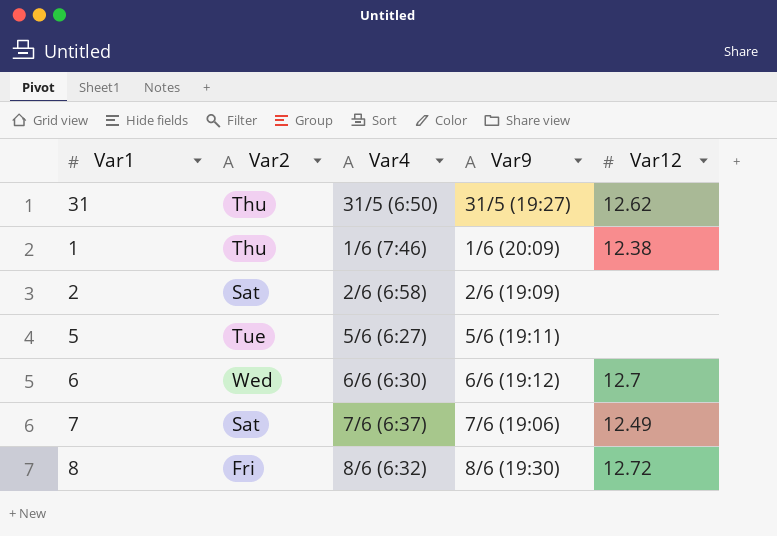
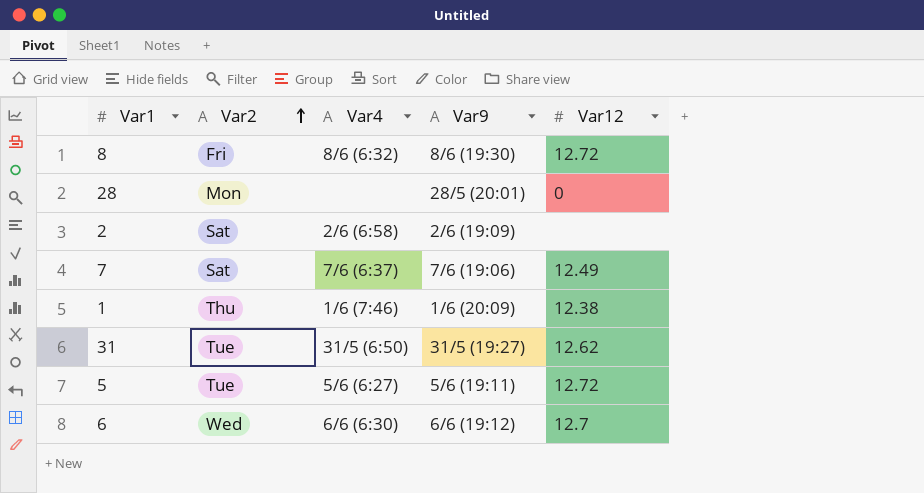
row order: none -> Var2 ascending
row 28: none -> Mon | none | 28/5 (20:01) | 0
31 | Var2: Thu -> Tue
5 | Var12: none -> 12.72

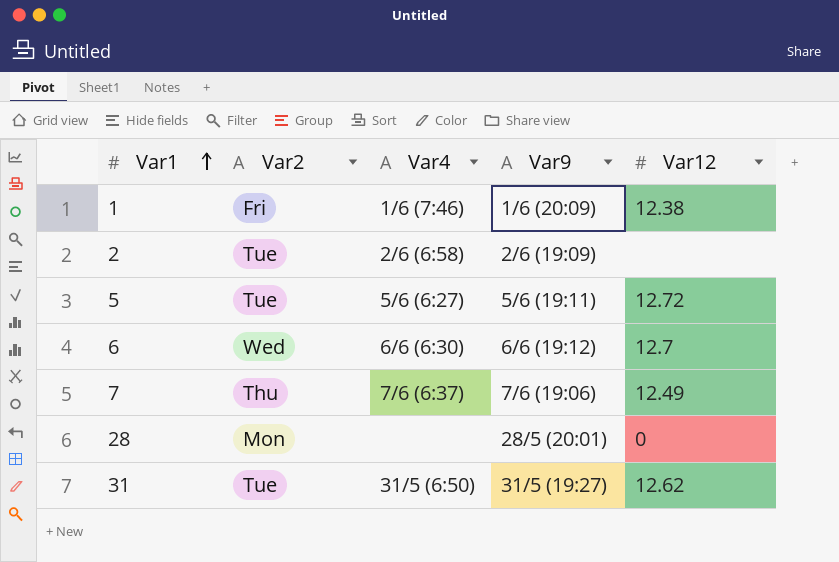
row order: Var2 ascending -> Var1 ascending
row 8: Fri | 8/6 (6:32) | 8/6 (19:30) | 12.72 -> none
1 | Var2: Thu -> Fri
2 | Var2: Sat -> Tue
7 | Var2: Sat -> Thu

